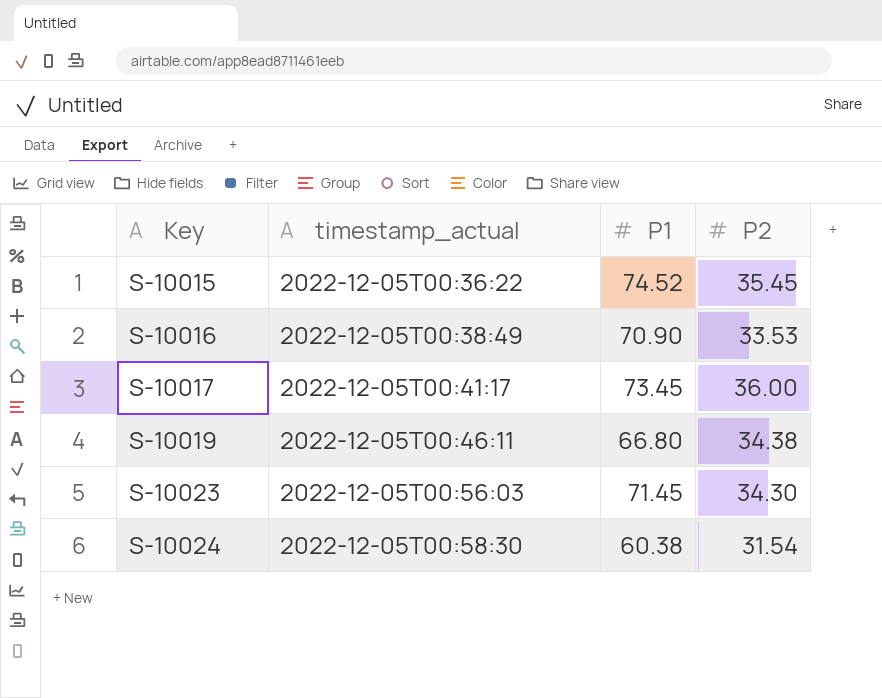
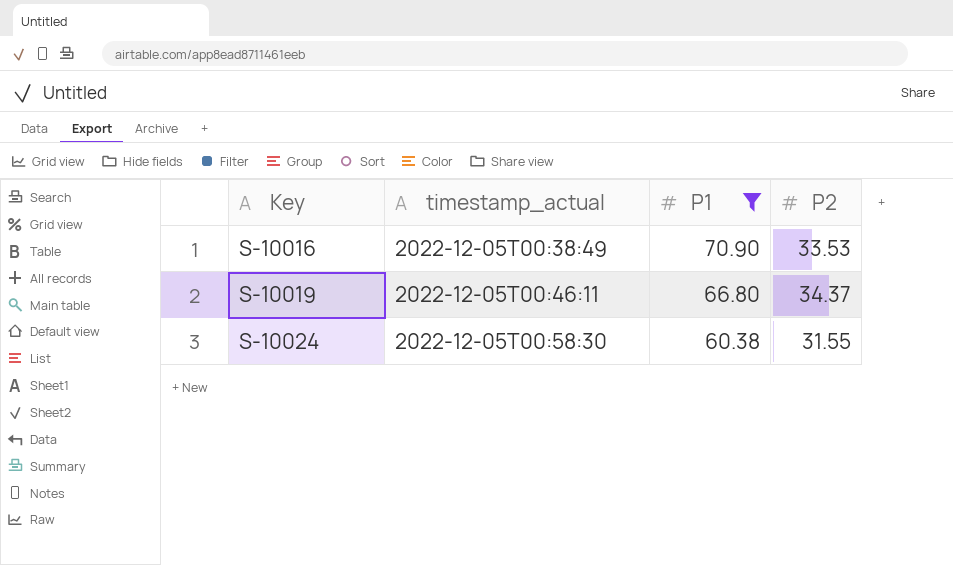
filter: none -> P1 <= 70.90
S-10019 | P2: 34.38 -> 34.37
S-10024 | P2: 31.54 -> 31.55

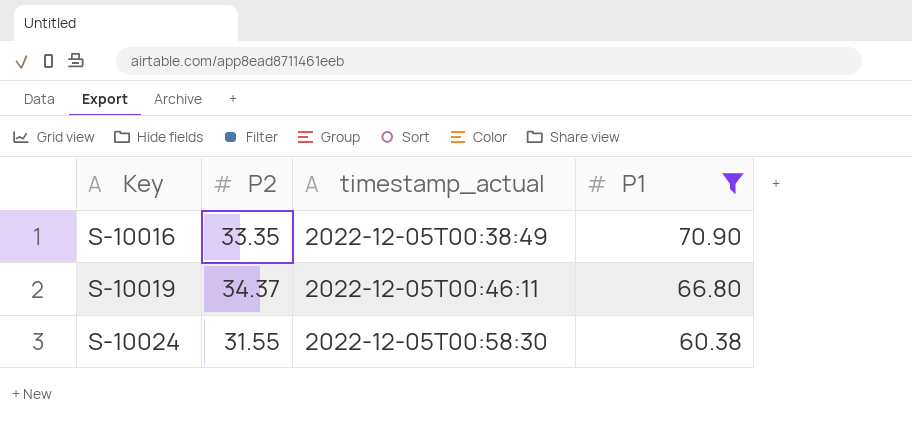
column P2 | position: 4 -> 2
S-10016 | P2: 33.53 -> 33.35

